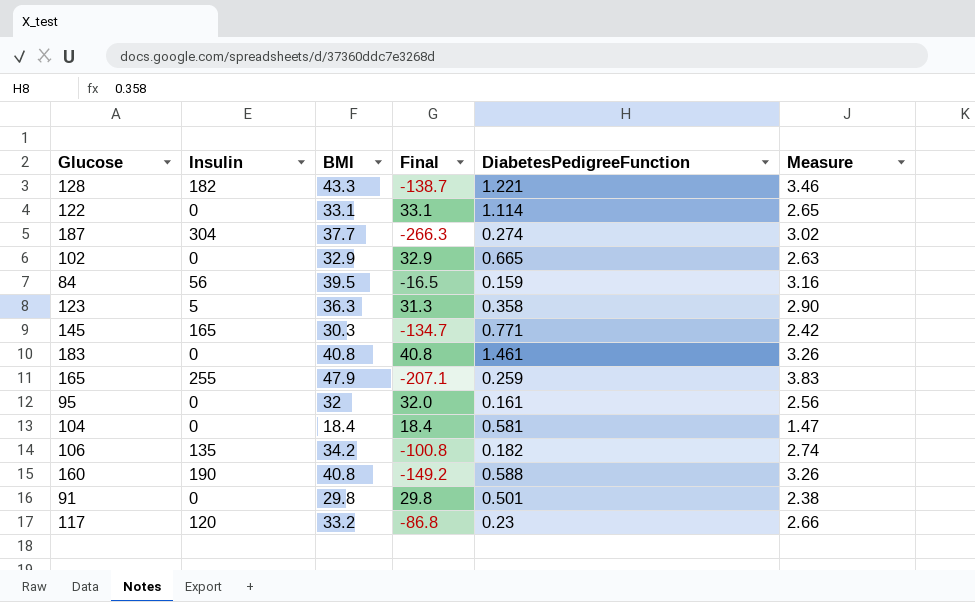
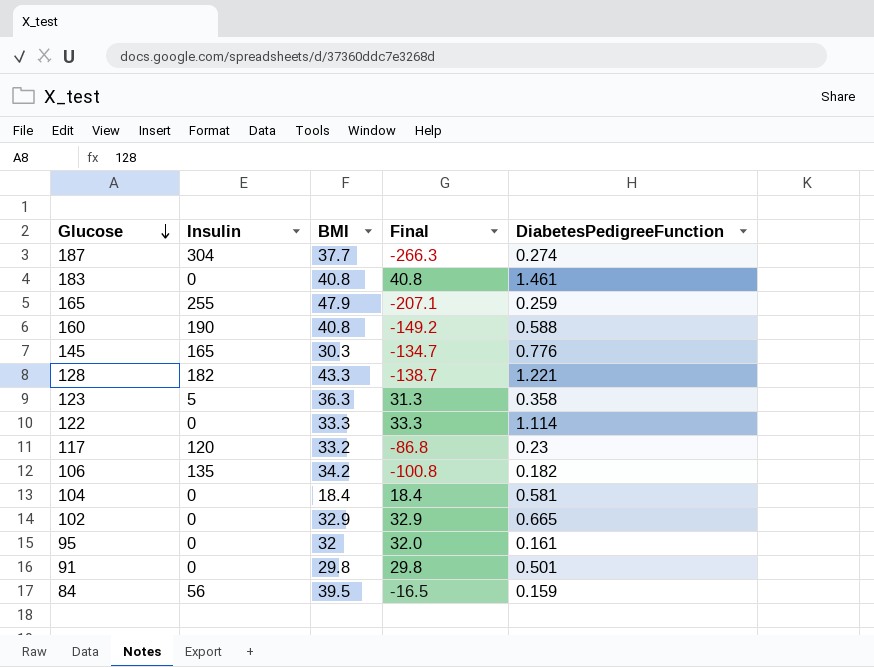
row order: none -> Glucose descending
column Measure | formula: [BMI] * 0.08 -> none
145 | DiabetesPedigreeFunction: 0.771 -> 0.776
122 | BMI: 33.1 -> 33.3
122 | Final: 33.1 -> 33.3

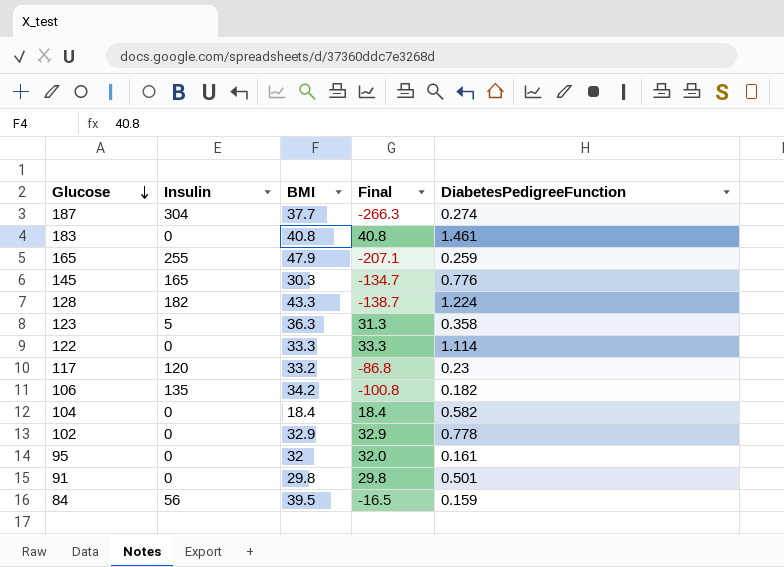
row 160: 190 | 40.8 | -149.2 | 0.588 -> none
128 | DiabetesPedigreeFunction: 1.221 -> 1.224
104 | DiabetesPedigreeFunction: 0.581 -> 0.582
102 | DiabetesPedigreeFunction: 0.665 -> 0.778

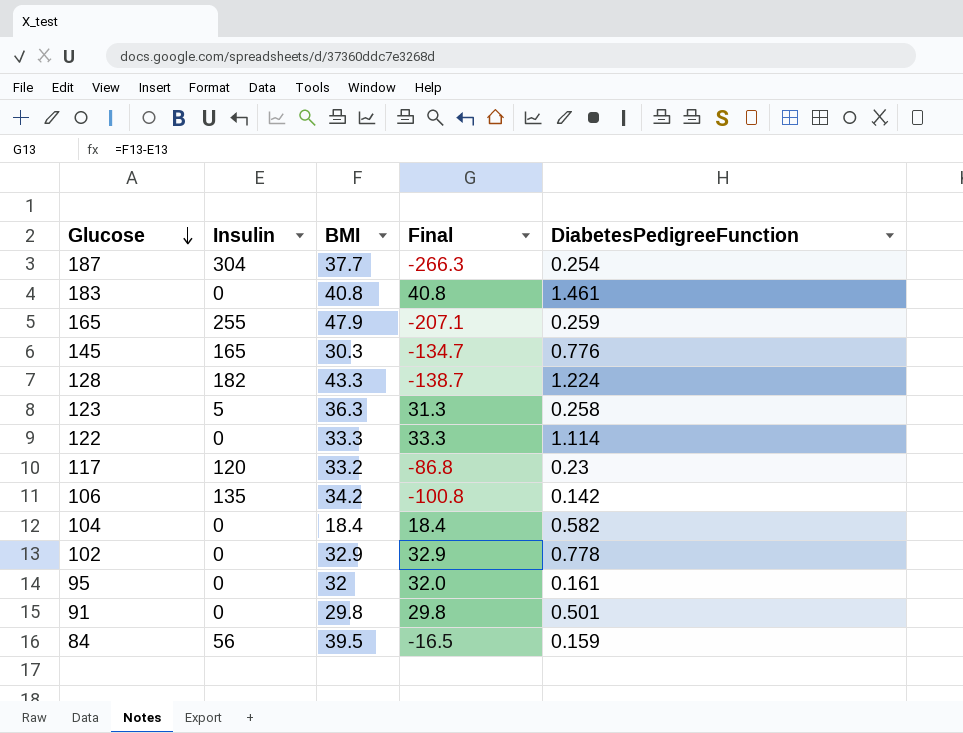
187 | DiabetesPedigreeFunction: 0.274 -> 0.254
123 | DiabetesPedigreeFunction: 0.358 -> 0.258
106 | DiabetesPedigreeFunction: 0.182 -> 0.142

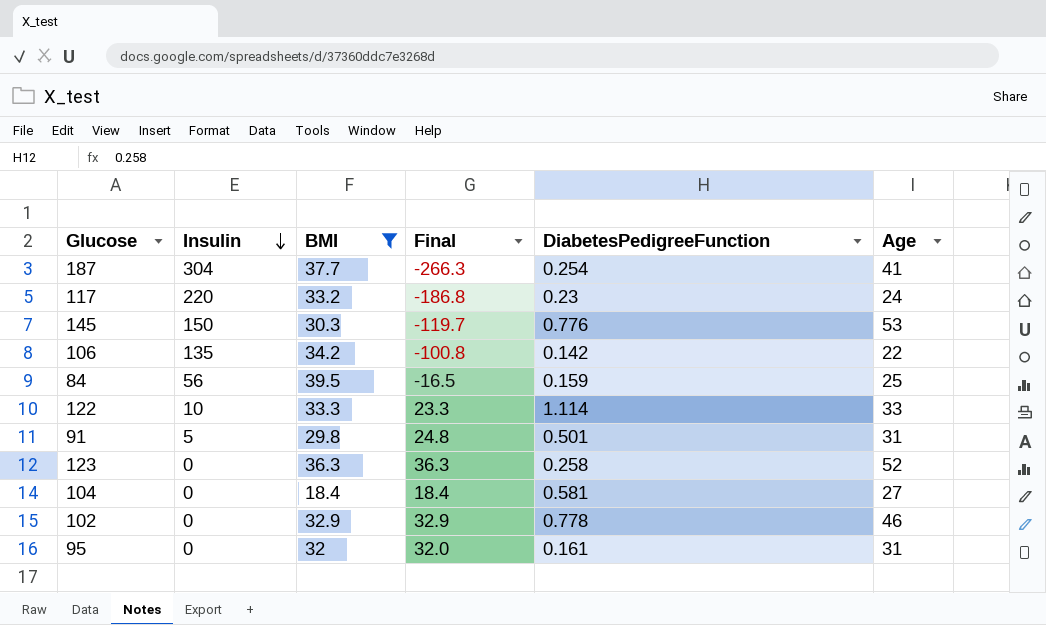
filter: none -> BMI <= 39.5
row order: Glucose descending -> Insulin descending
column Age | position: none -> 6
117 | Insulin: 120 -> 220
117 | Final: -86.8 -> -186.8
145 | Insulin: 165 -> 150
145 | Final: -134.7 -> -119.7
122 | Insulin: 0 -> 10
122 | Final: 33.3 -> 23.3
91 | Insulin: 0 -> 5
91 | Final: 29.8 -> 24.8
123 | Insulin: 5 -> 0
123 | Final: 31.3 -> 36.3
104 | DiabetesPedigreeFunction: 0.582 -> 0.581

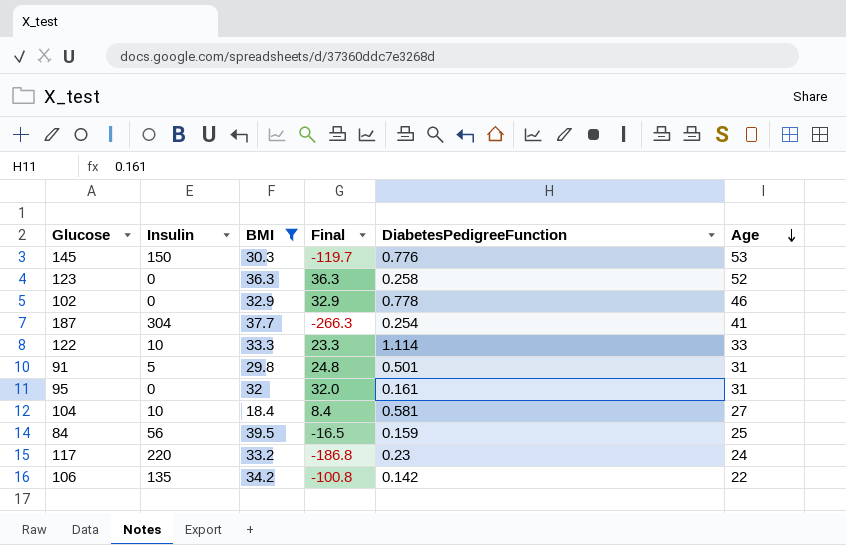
row order: Insulin descending -> Age descending
104 | Insulin: 0 -> 10
104 | Final: 18.4 -> 8.4

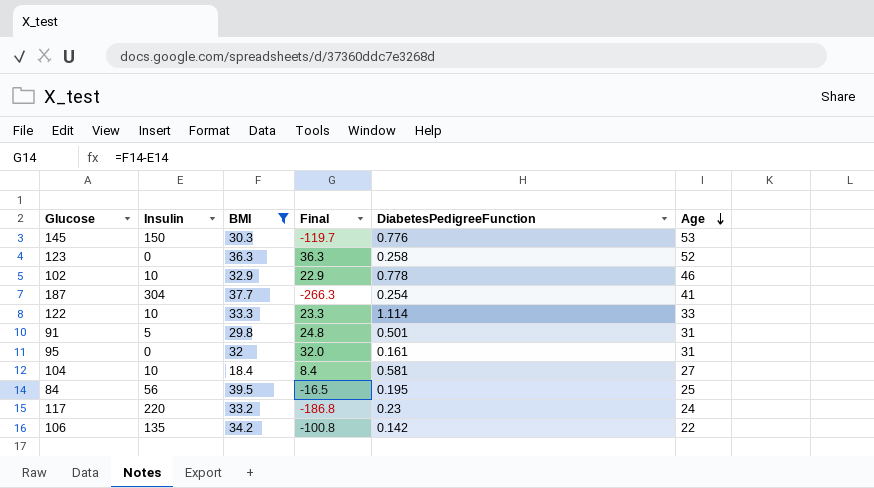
102 | Insulin: 0 -> 10
102 | Final: 32.9 -> 22.9
84 | DiabetesPedigreeFunction: 0.159 -> 0.195

